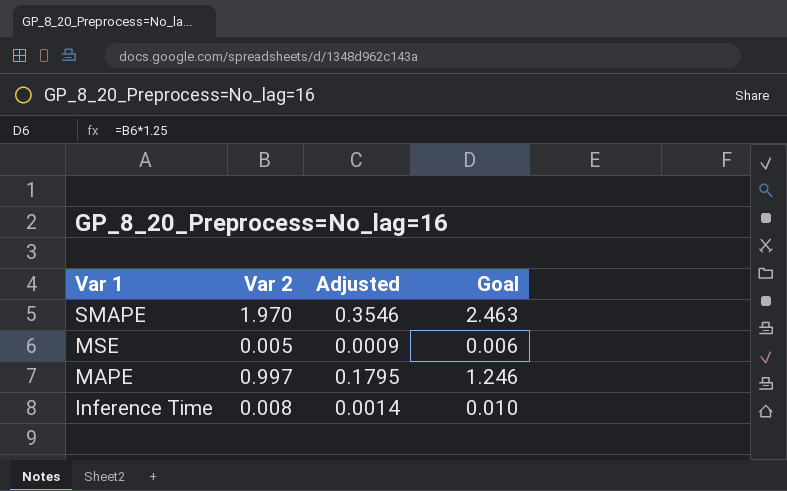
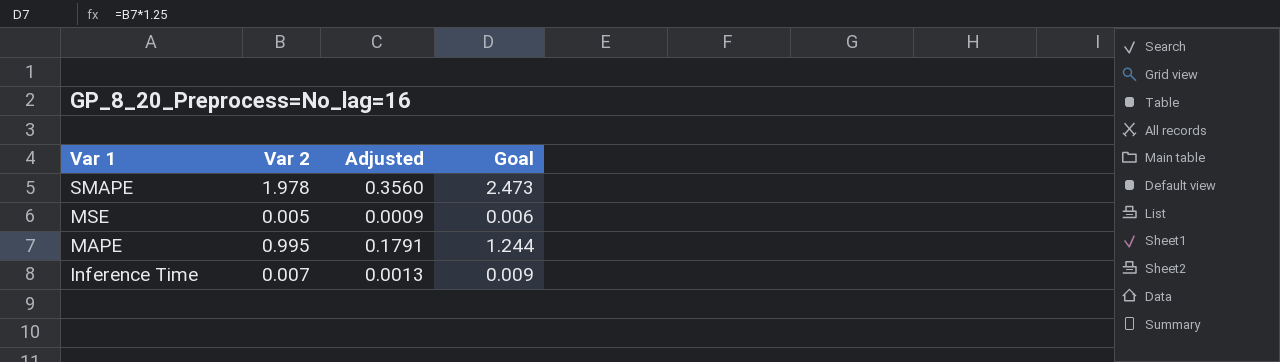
SMAPE | Var 2: 1.970 -> 1.978
SMAPE | Adjusted: 0.3546 -> 0.3560
SMAPE | Goal: 2.463 -> 2.473
MAPE | Var 2: 0.997 -> 0.995
MAPE | Adjusted: 0.1795 -> 0.1791
MAPE | Goal: 1.246 -> 1.244
Inference Time | Var 2: 0.008 -> 0.007
Inference Time | Adjusted: 0.0014 -> 0.0013
Inference Time | Goal: 0.010 -> 0.009

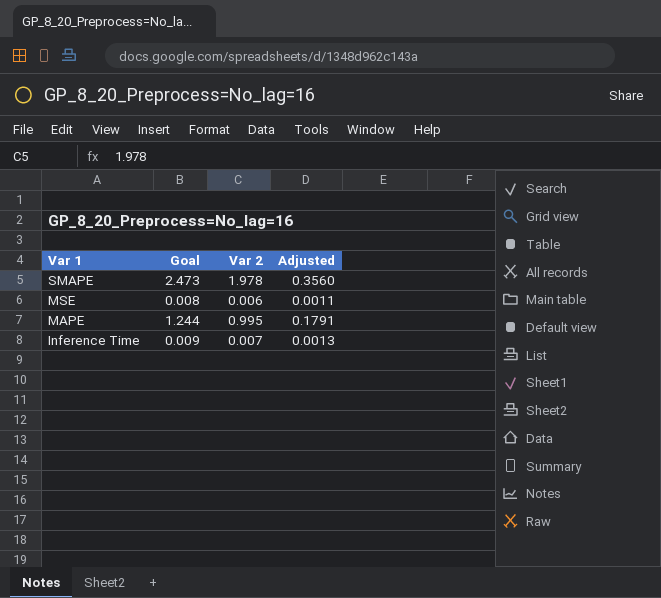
column Goal | position: 4 -> 2
MSE | Goal: 0.006 -> 0.008
MSE | Var 2: 0.005 -> 0.006
MSE | Adjusted: 0.0009 -> 0.0011

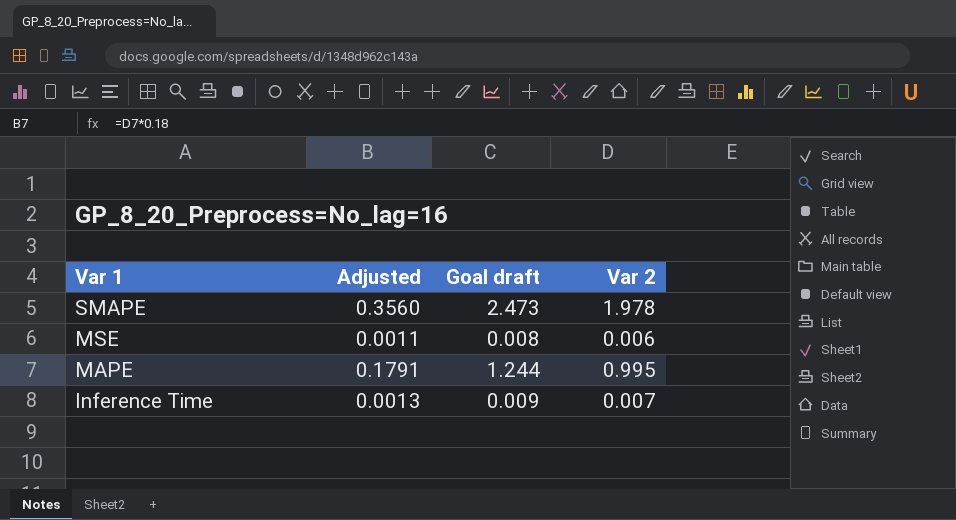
column Adjusted | position: 4 -> 2
column name: Goal -> Goal draft

